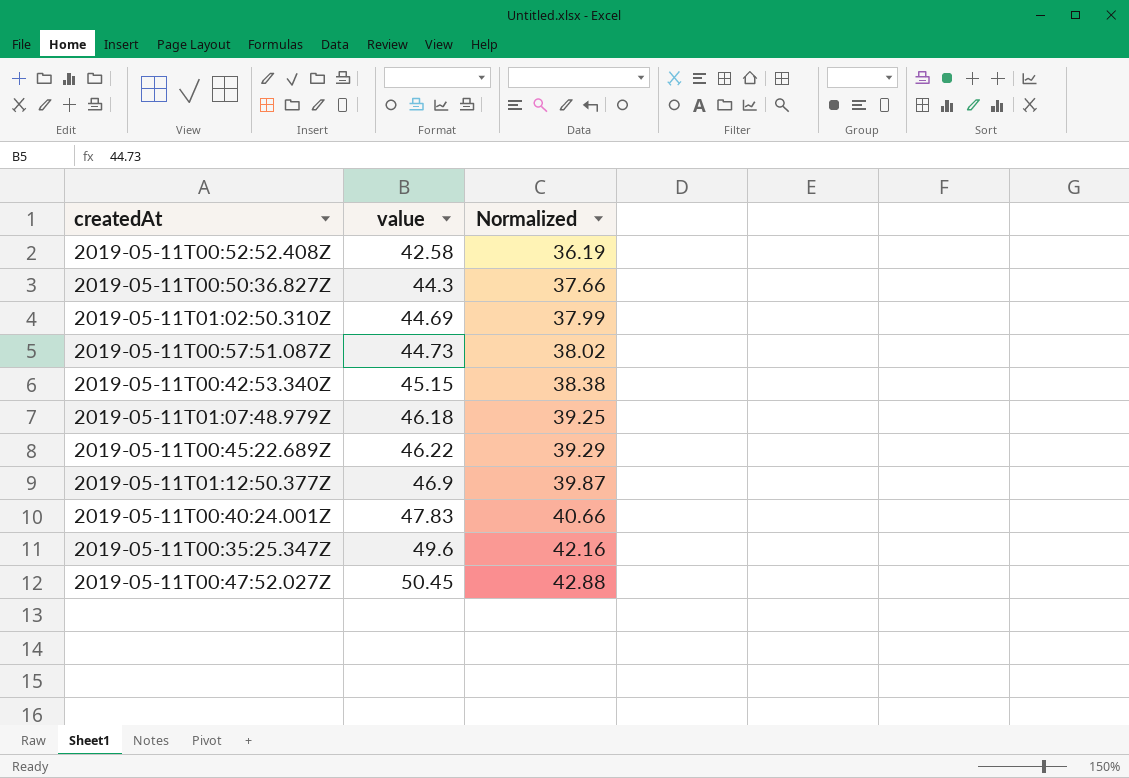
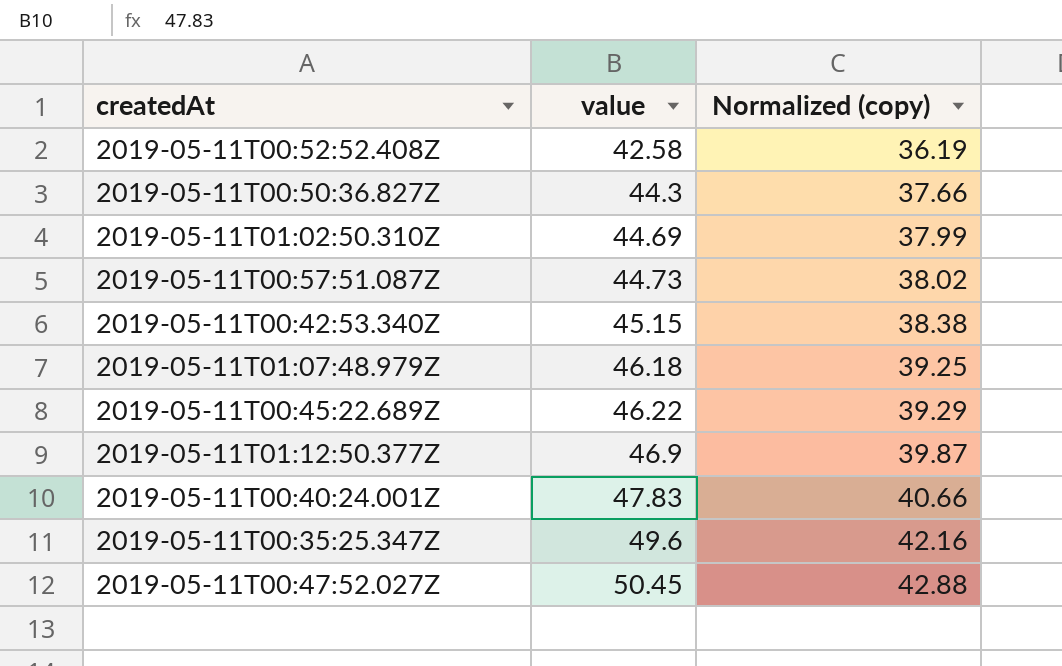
column name: Normalized -> Normalized (copy)

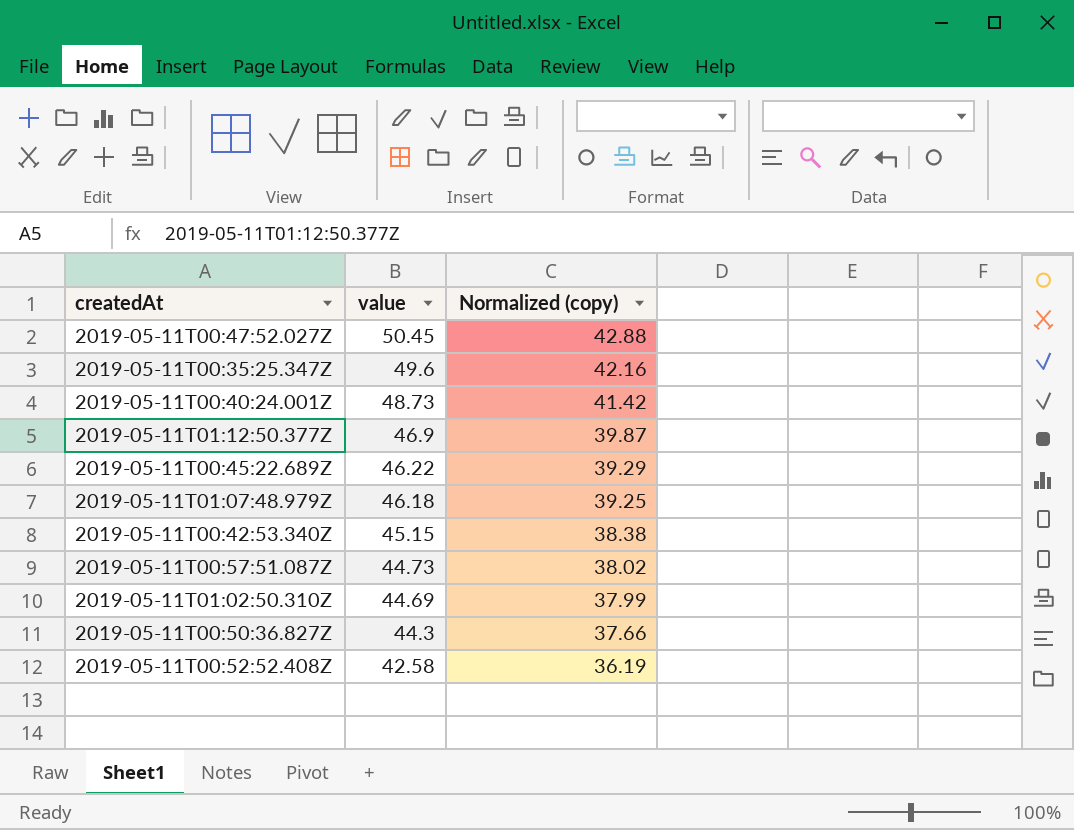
row order: value ascending -> value descending
2019-05-11T00:40:24.001Z | value: 47.83 -> 48.73
2019-05-11T00:40:24.001Z | Normalized (copy): 40.66 -> 41.42

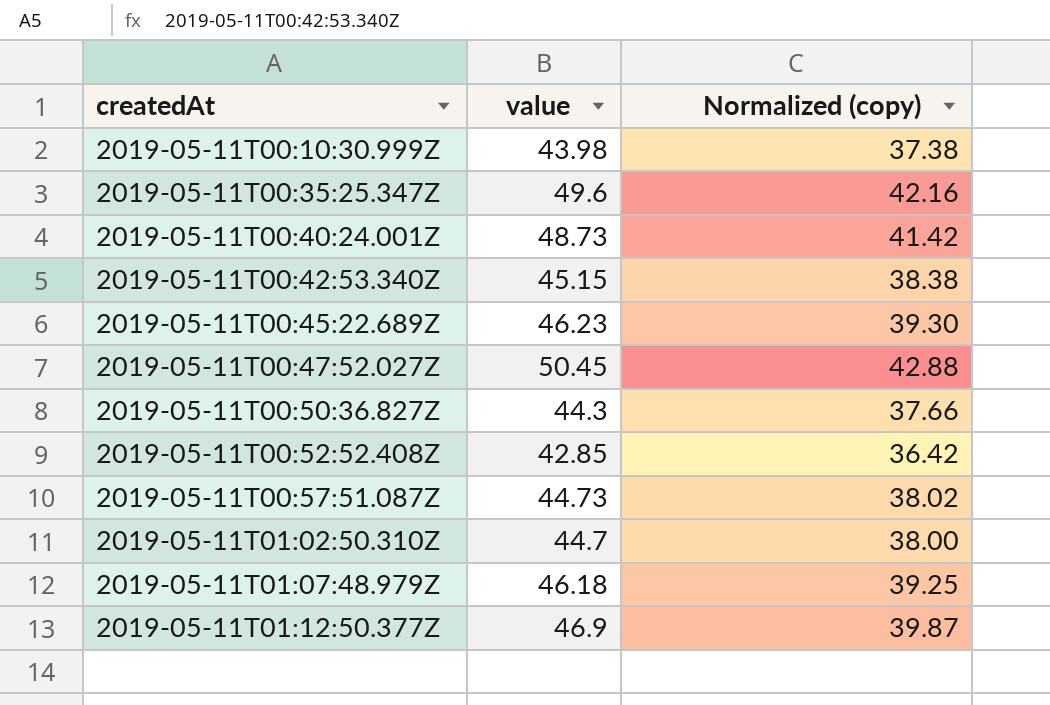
row order: value descending -> createdAt ascending
row 2019-05-11T00:10:30.999Z: none -> 43.98 | 37.38
2019-05-11T00:45:22.689Z | value: 46.22 -> 46.23
2019-05-11T00:45:22.689Z | Normalized (copy): 39.29 -> 39.30
2019-05-11T00:52:52.408Z | value: 42.58 -> 42.85
2019-05-11T00:52:52.408Z | Normalized (copy): 36.19 -> 36.42
2019-05-11T01:02:50.310Z | value: 44.69 -> 44.7
2019-05-11T01:02:50.310Z | Normalized (copy): 37.99 -> 38.00

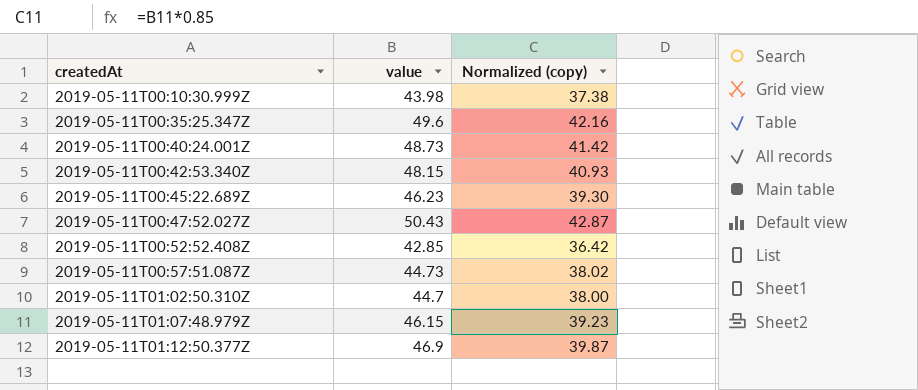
row 2019-05-11T00:50:36.827Z: 44.3 | 37.66 -> none
2019-05-11T00:42:53.340Z | value: 45.15 -> 48.15
2019-05-11T00:42:53.340Z | Normalized (copy): 38.38 -> 40.93
2019-05-11T00:47:52.027Z | value: 50.45 -> 50.43
2019-05-11T00:47:52.027Z | Normalized (copy): 42.88 -> 42.87
2019-05-11T01:07:48.979Z | value: 46.18 -> 46.15
2019-05-11T01:07:48.979Z | Normalized (copy): 39.25 -> 39.23

